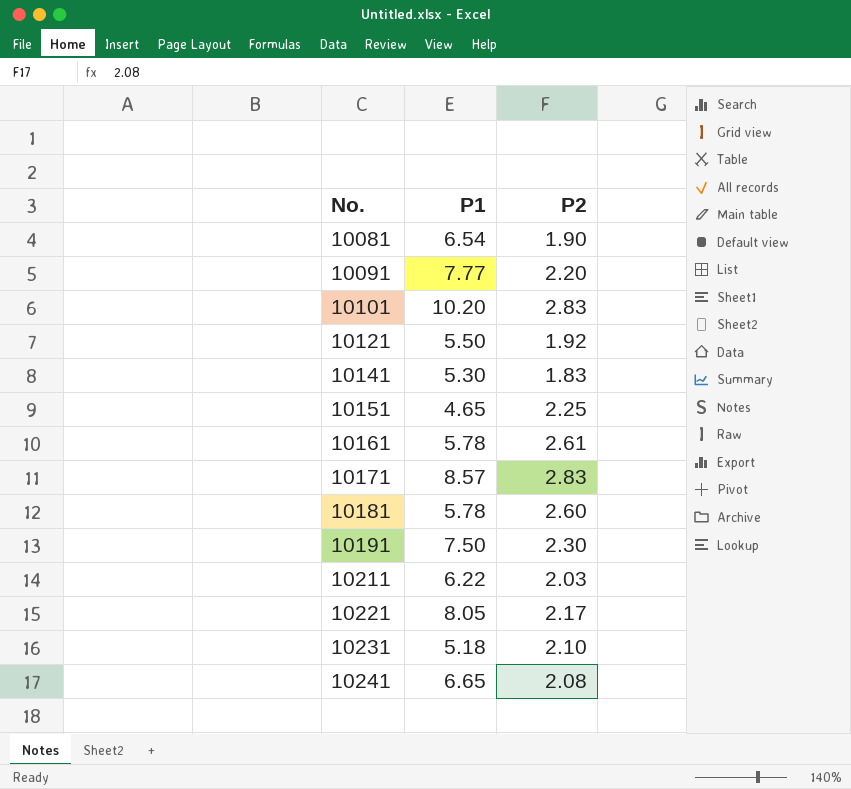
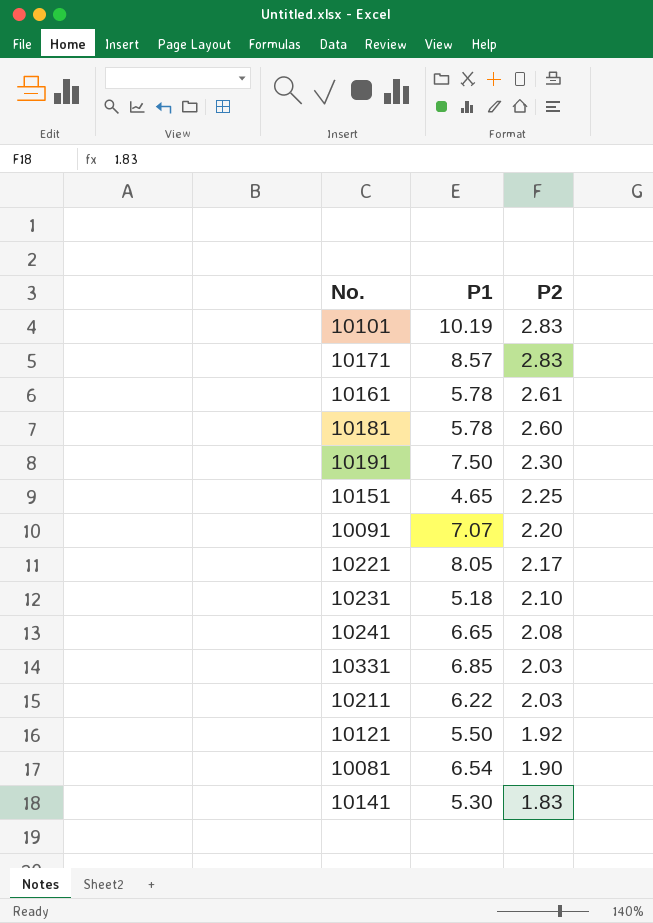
row order: No. ascending -> P2 descending
10101 | P1: 10.20 -> 10.19
10091 | P1: 7.77 -> 7.07
row 10331: none -> 6.85 | 2.03

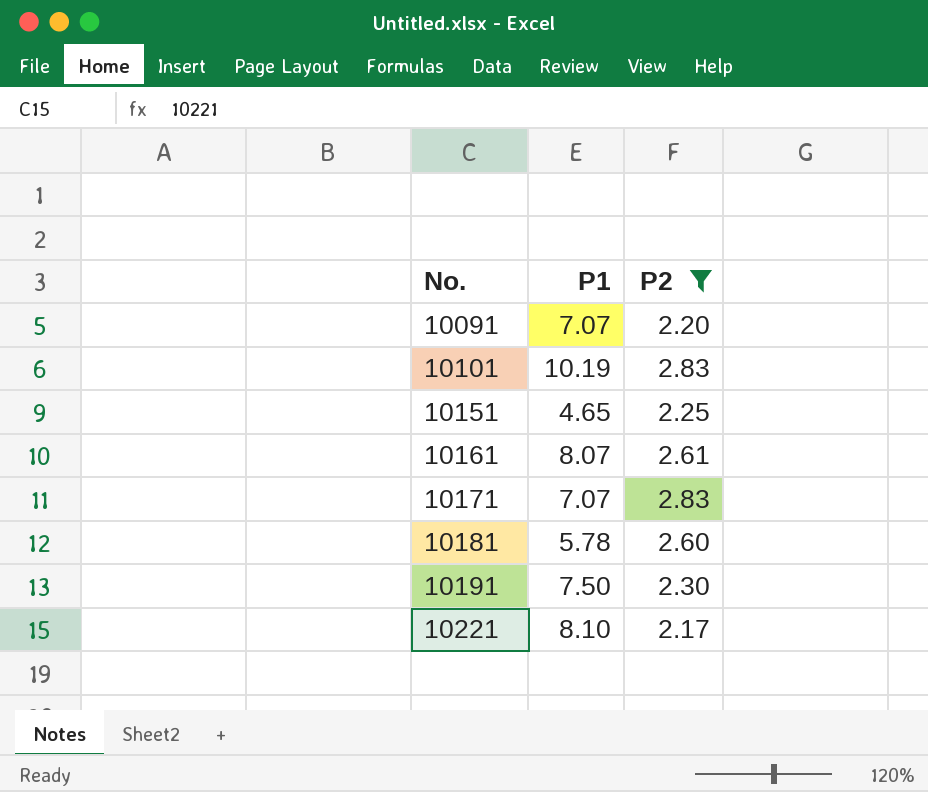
filter: none -> P2 >= 2.17
row order: P2 descending -> No. ascending
10161 | P1: 5.78 -> 8.07
10171 | P1: 8.57 -> 7.07
10221 | P1: 8.05 -> 8.10

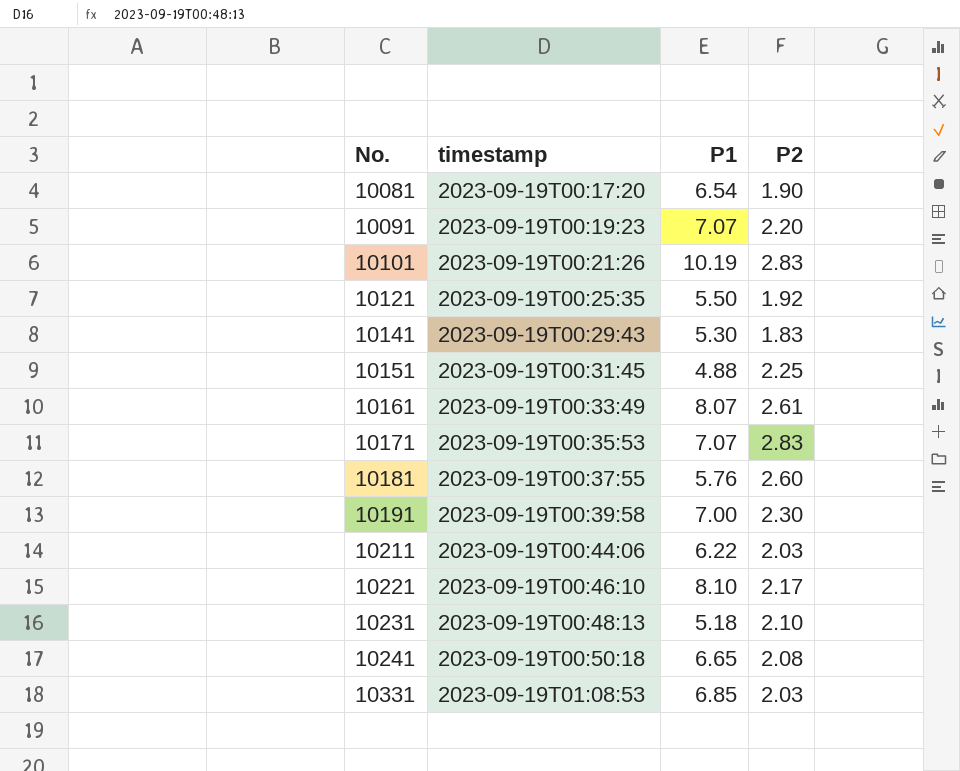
filter: P2 >= 2.17 -> none
column timestamp | position: none -> 2
10151 | P1: 4.65 -> 4.88
10181 | P1: 5.78 -> 5.76
10191 | P1: 7.50 -> 7.00

